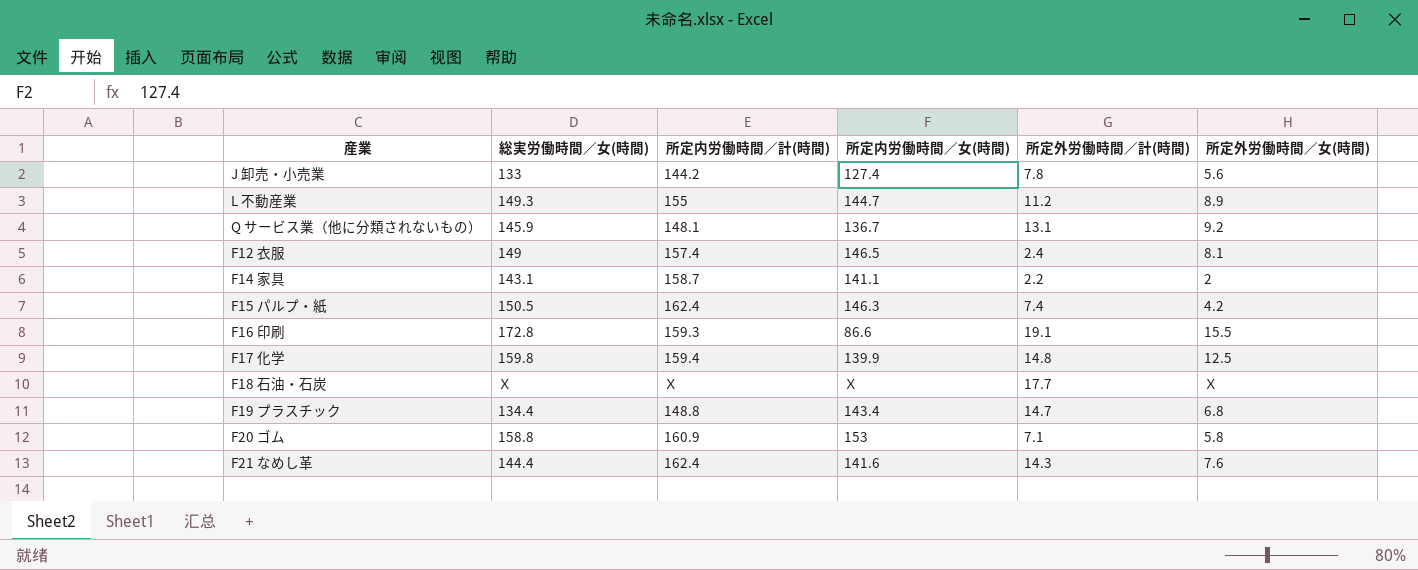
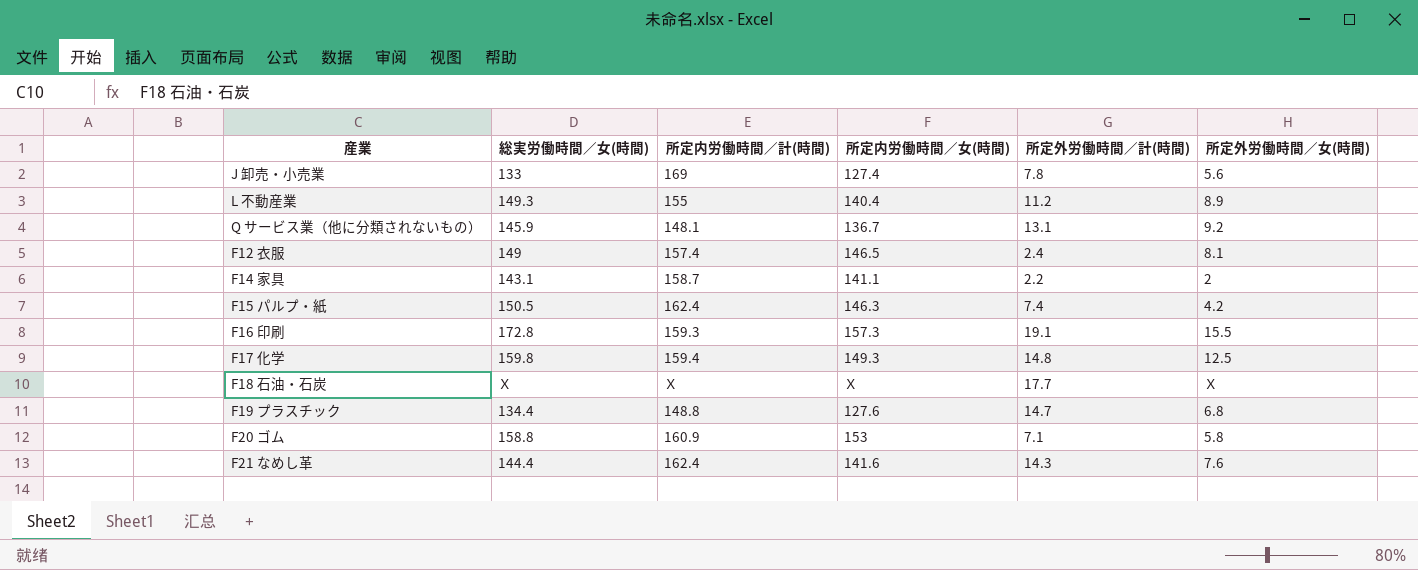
J 卸売・小売業 | 所定内労働時間／計(時間): 144.2 -> 169
L 不動産業 | 所定内労働時間／女(時間): 144.7 -> 140.4
F16 印刷 | 所定内労働時間／女(時間): 86.6 -> 157.3
F17 化学 | 所定内労働時間／女(時間): 139.9 -> 149.3
F19 プラスチック | 所定内労働時間／女(時間): 143.4 -> 127.6

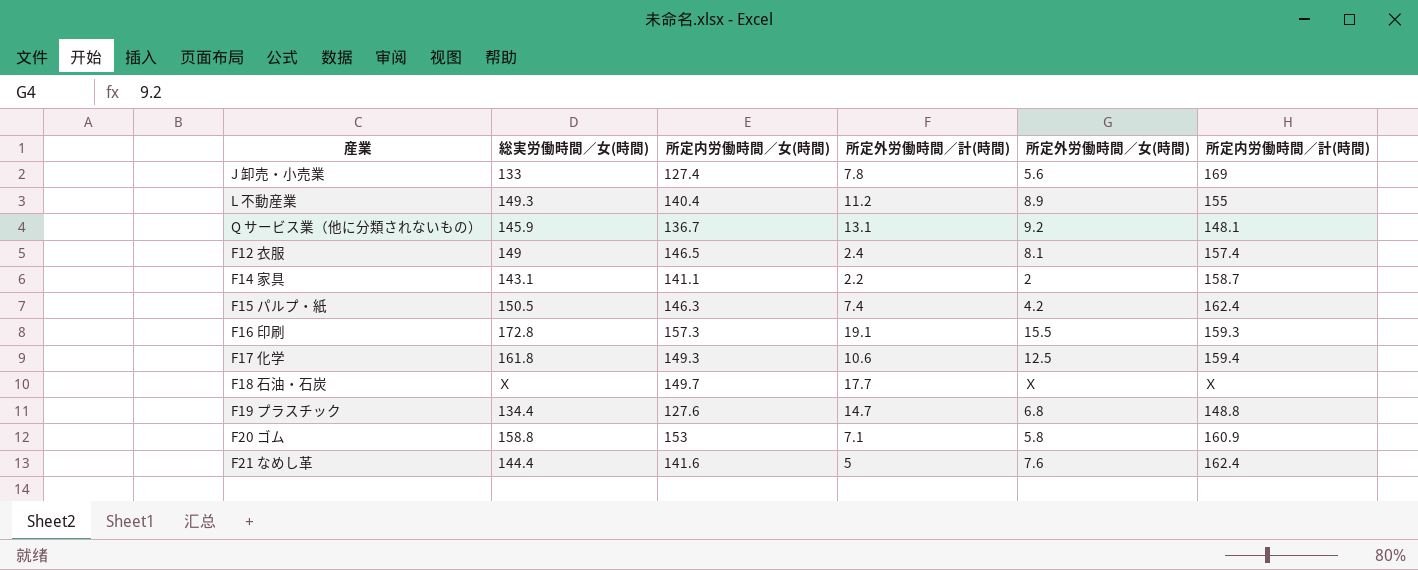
column 所定内労働時間／計(時間) | position: 3 -> 6
F17 化学 | 総実労働時間／女(時間): 159.8 -> 161.8
F17 化学 | 所定外労働時間／計(時間): 14.8 -> 10.6
F18 石油・石炭 | 所定内労働時間／女(時間): Ｘ -> 149.7
F21 なめし革 | 所定外労働時間／計(時間): 14.3 -> 5

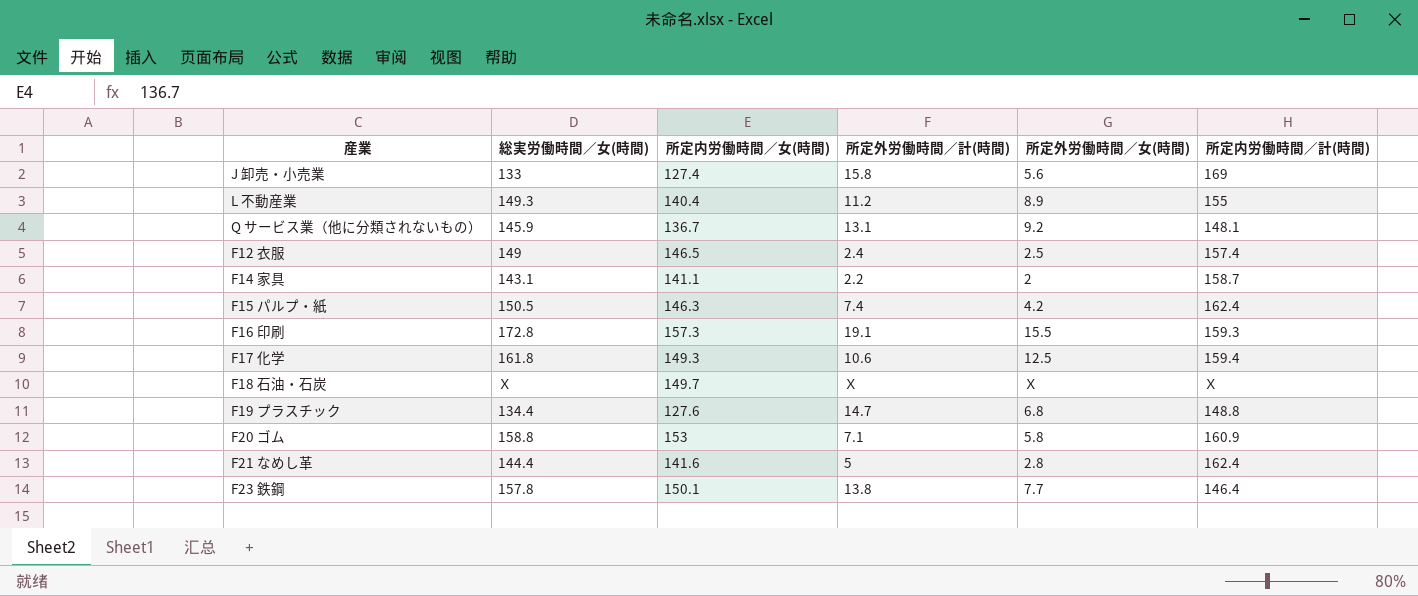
J 卸売・小売業 | 所定外労働時間／計(時間): 7.8 -> 15.8
F12 衣服 | 所定外労働時間／女(時間): 8.1 -> 2.5
F18 石油・石炭 | 所定外労働時間／計(時間): 17.7 -> Ｘ
F21 なめし革 | 所定外労働時間／女(時間): 7.6 -> 2.8
row F23 鉄鋼: none -> 157.8 | 150.1 | 13.8 | 7.7 | 146.4

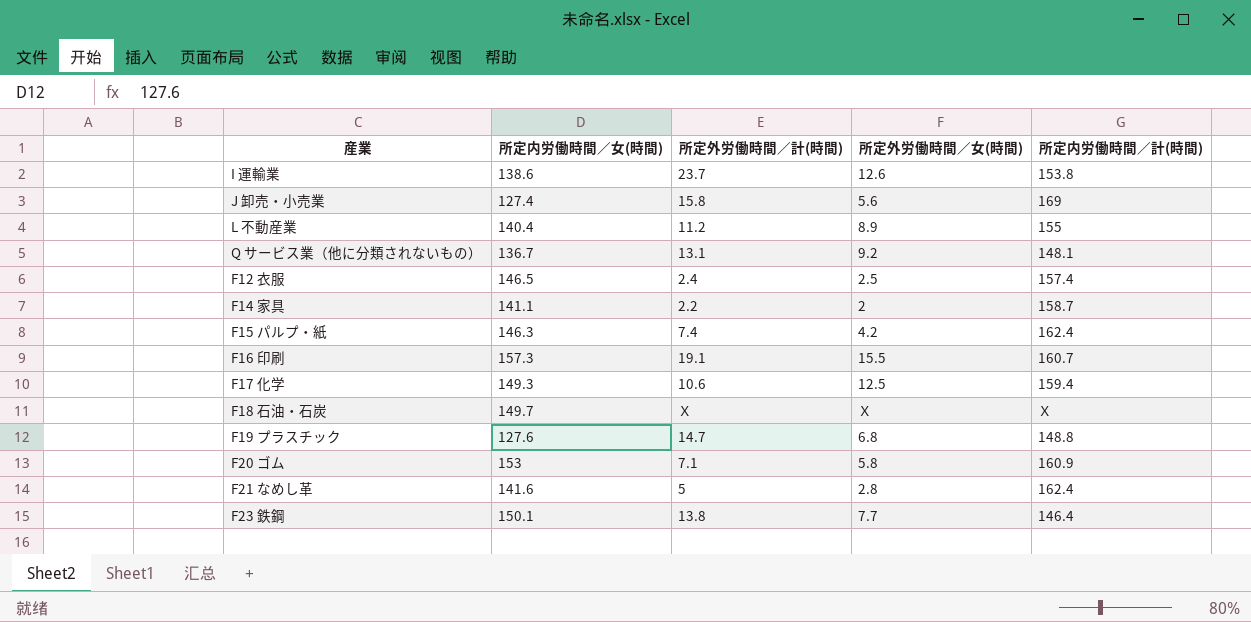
column 総実労働時間／女(時間) | position: 2 -> none
row I 運輸業: none -> 138.6 | 23.7 | 12.6 | 153.8
F16 印刷 | 所定内労働時間／計(時間): 159.3 -> 160.7

